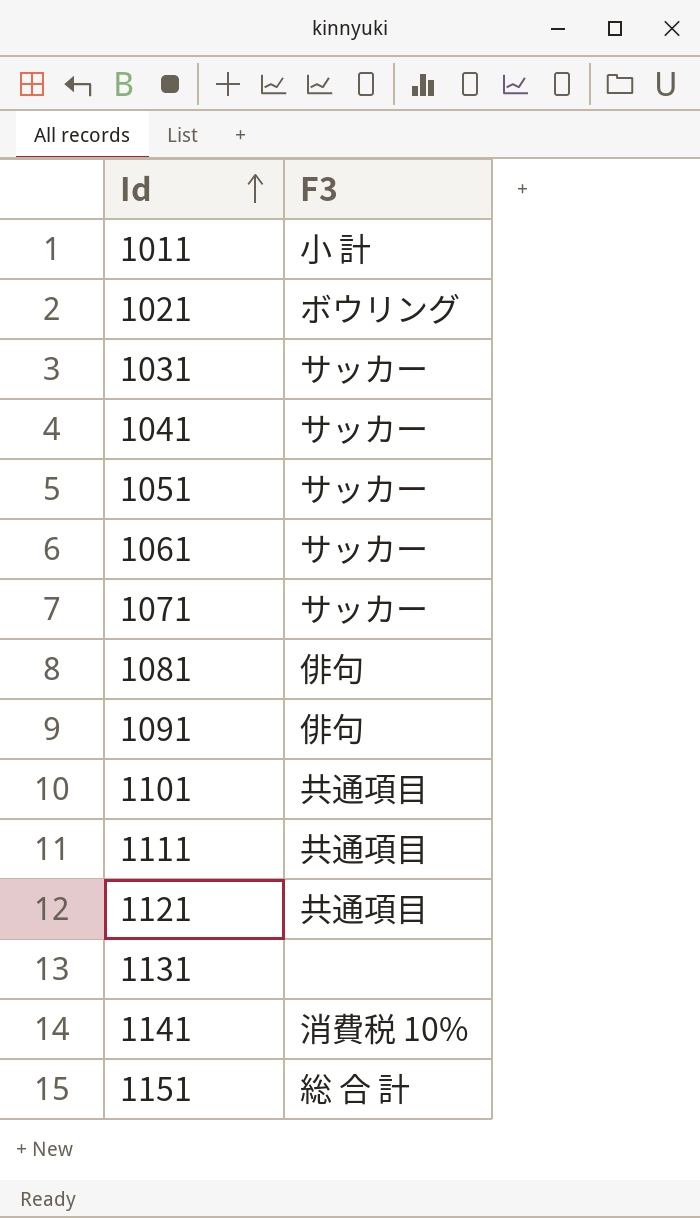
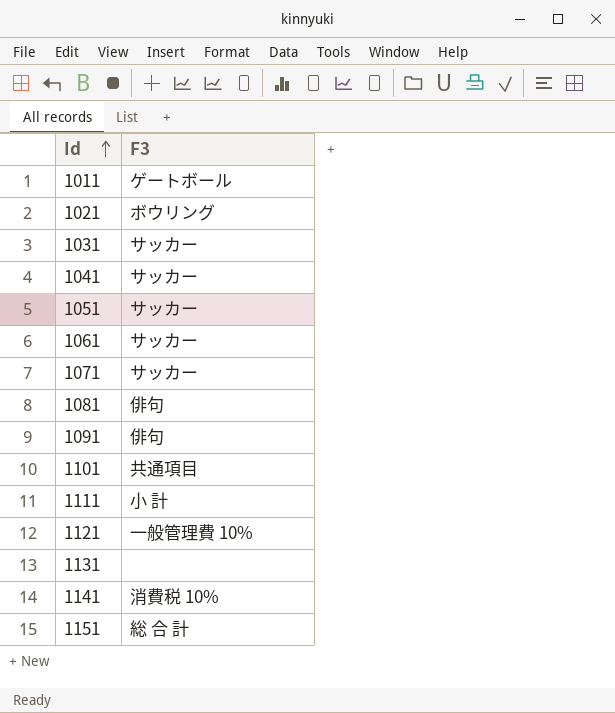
1011 | F3: 小 計 -> ゲートボール
1111 | F3: 共通項目 -> 小 計
1121 | F3: 共通項目 -> 一般管理費 10%

